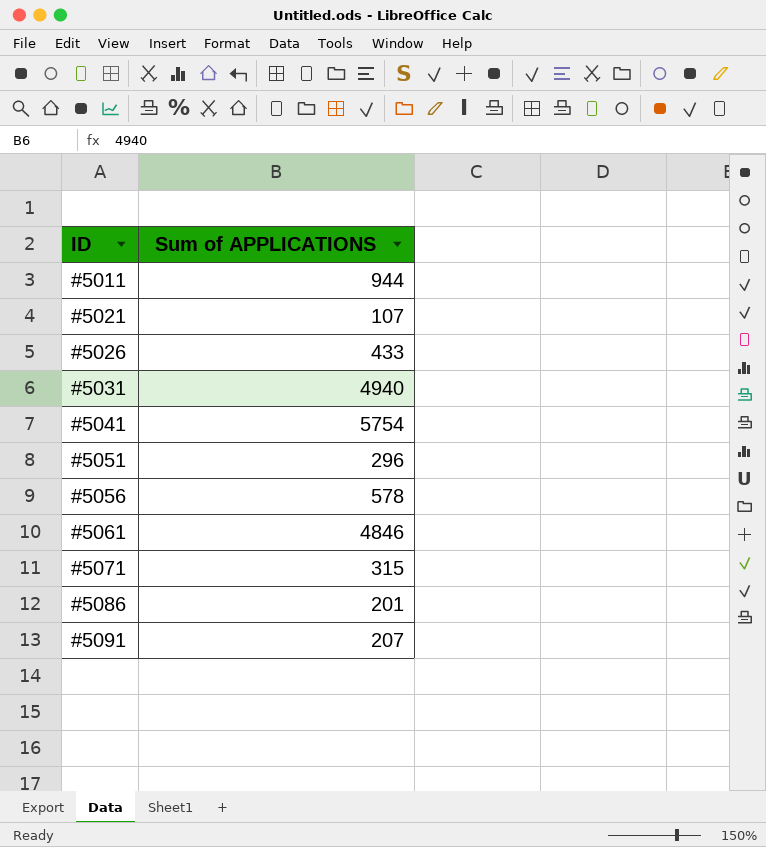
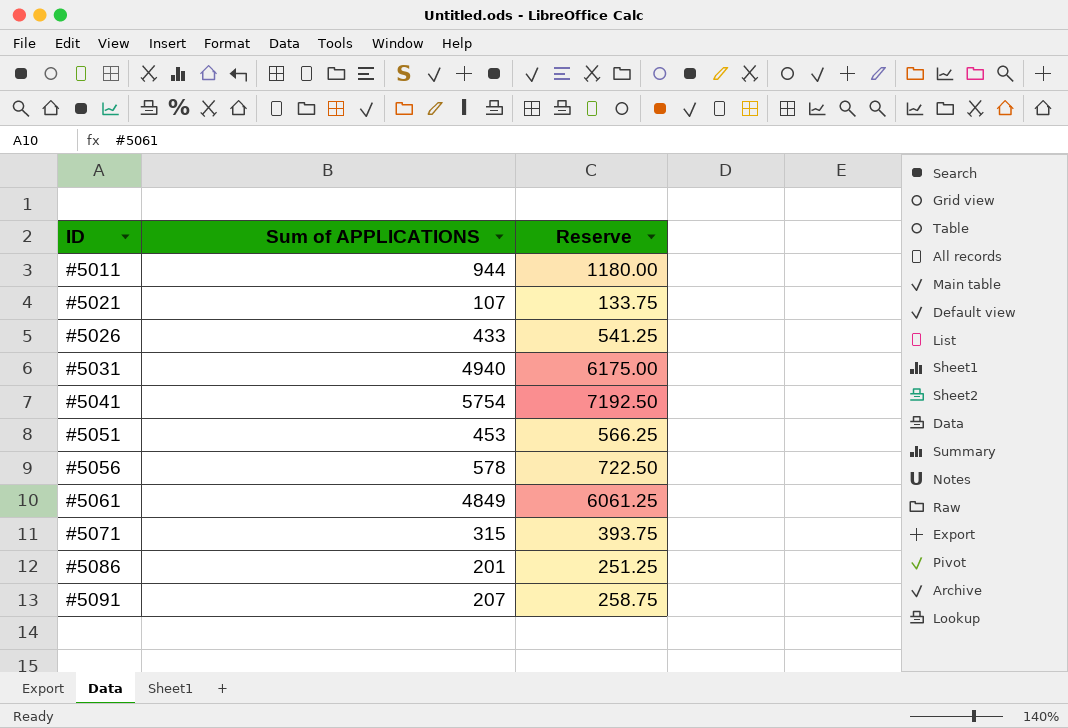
column Reserve | formula: none -> [Sum of APPLICATIONS] * 1.25
#5051 | Sum of APPLICATIONS: 296 -> 453
#5061 | Sum of APPLICATIONS: 4846 -> 4849

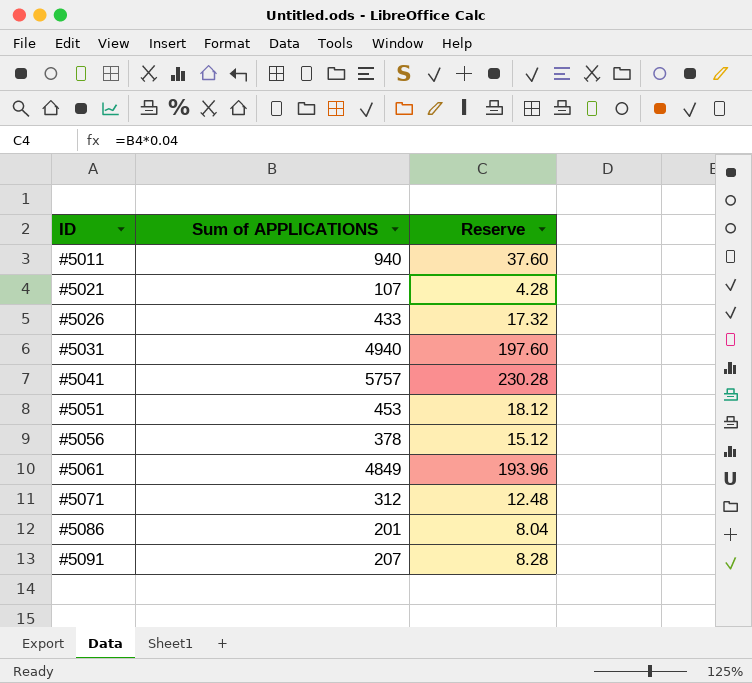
column Reserve | formula: [Sum of APPLICATIONS] * 1.25 -> [Sum of APPLICATIONS] * 0.04
#5011 | Sum of APPLICATIONS: 944 -> 940
#5041 | Sum of APPLICATIONS: 5754 -> 5757
#5056 | Sum of APPLICATIONS: 578 -> 378
#5071 | Sum of APPLICATIONS: 315 -> 312

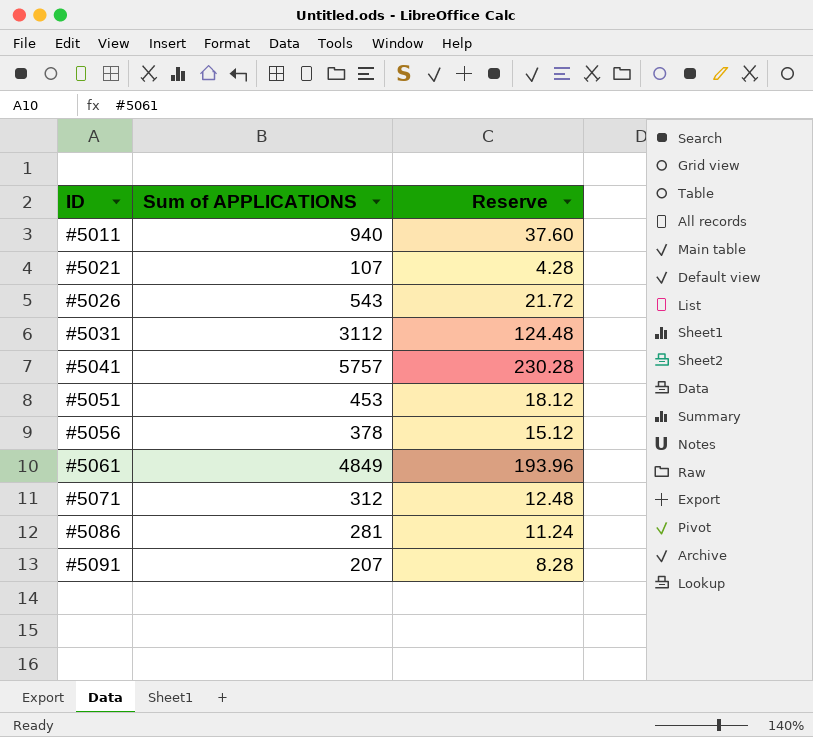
#5026 | Sum of APPLICATIONS: 433 -> 543
#5026 | Reserve: 17.32 -> 21.72
#5031 | Sum of APPLICATIONS: 4940 -> 3112
#5031 | Reserve: 197.60 -> 124.48
#5086 | Sum of APPLICATIONS: 201 -> 281
#5086 | Reserve: 8.04 -> 11.24

